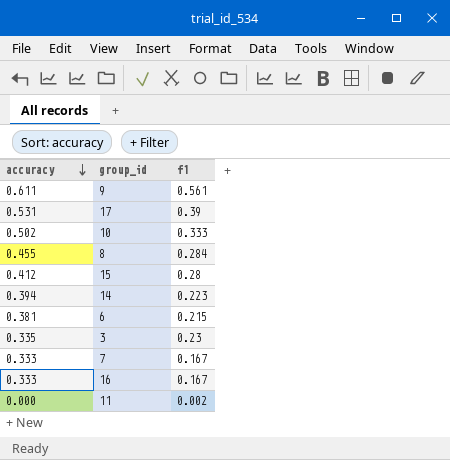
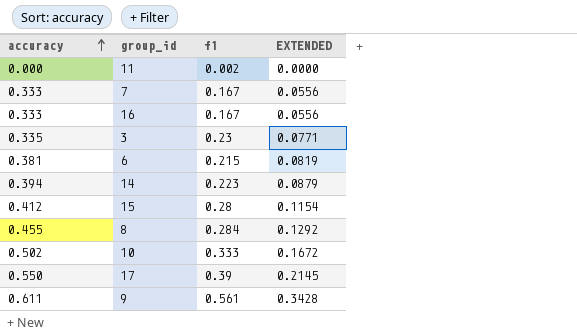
row order: accuracy descending -> accuracy ascending
column EXTENDED | formula: none -> [accuracy] * [f1]
17 | accuracy: 0.531 -> 0.550

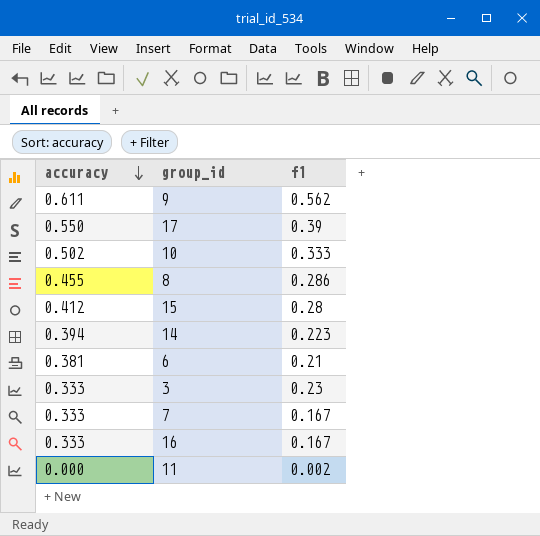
row order: accuracy ascending -> accuracy descending
column EXTENDED | formula: [accuracy] * [f1] -> none
9 | f1: 0.561 -> 0.562
8 | f1: 0.284 -> 0.286
6 | f1: 0.215 -> 0.21
3 | accuracy: 0.335 -> 0.333

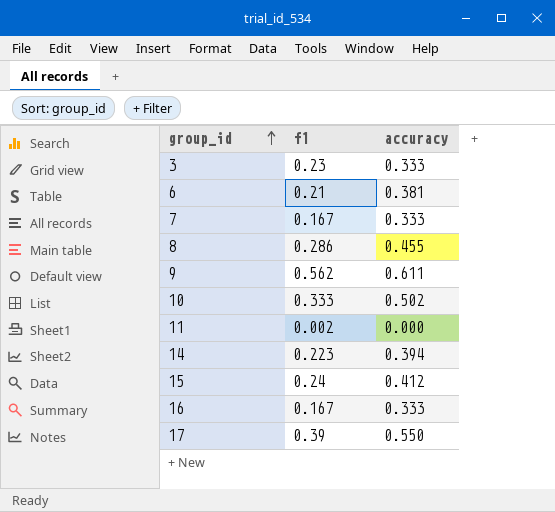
row order: accuracy descending -> group_id ascending
column accuracy | position: 1 -> 3
15 | f1: 0.28 -> 0.24

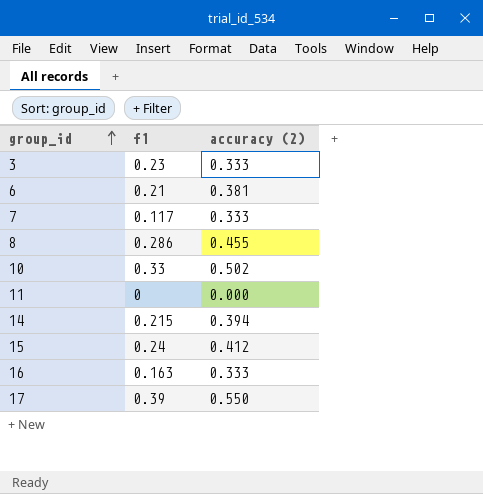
column name: accuracy -> accuracy (2)
row 9: 0.562 | 0.611 -> none
7 | f1: 0.167 -> 0.117
10 | f1: 0.333 -> 0.33
11 | f1: 0.002 -> 0
14 | f1: 0.223 -> 0.215
16 | f1: 0.167 -> 0.163

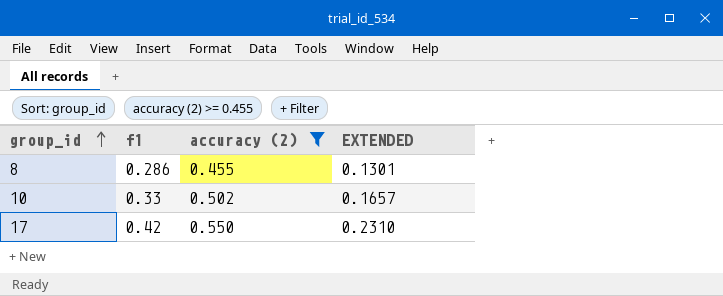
filter: none -> accuracy (2) >= 0.455
column EXTENDED | formula: none -> [f1] * [accuracy (2)]
17 | f1: 0.39 -> 0.42

